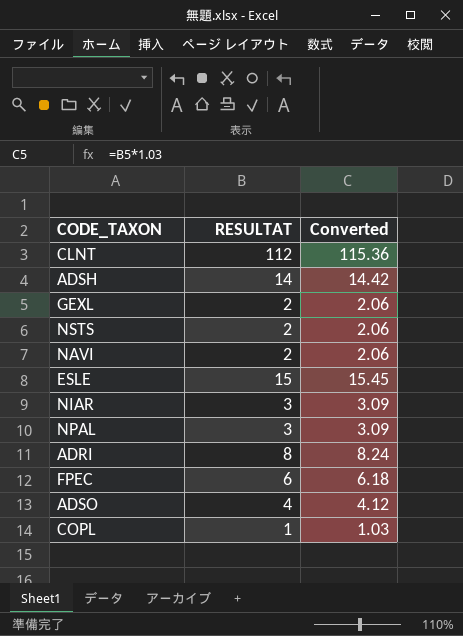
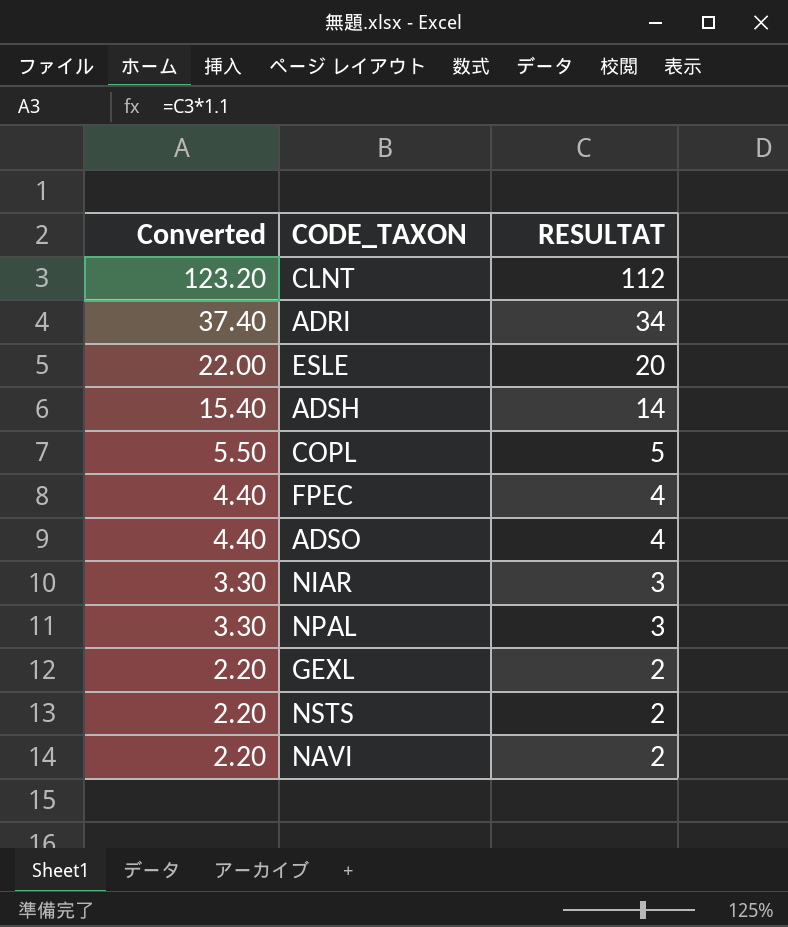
row order: none -> Converted descending
column Converted | formula: [RESULTAT] * 1.03 -> [RESULTAT] * 1.1
column Converted | position: 3 -> 1
ADRI | RESULTAT: 8 -> 34
ESLE | RESULTAT: 15 -> 20
COPL | RESULTAT: 1 -> 5
FPEC | RESULTAT: 6 -> 4

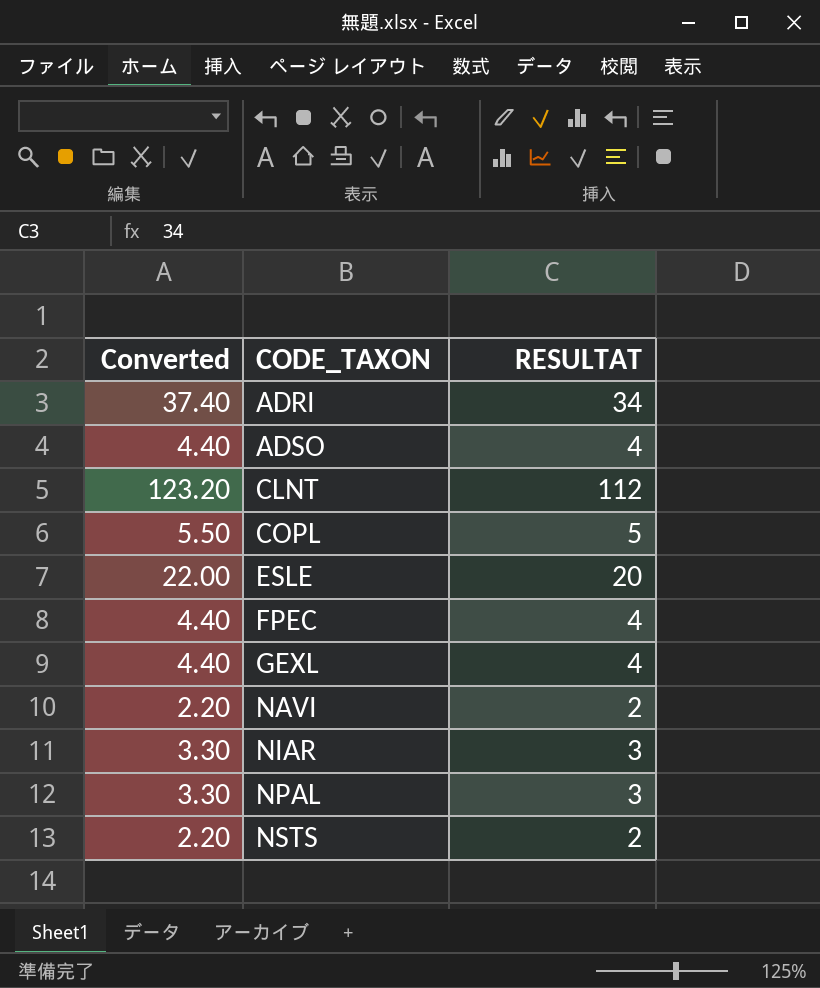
row order: Converted descending -> CODE_TAXON ascending
row ADSH: 15.40 | 14 -> none
GEXL | Converted: 2.20 -> 4.40
GEXL | RESULTAT: 2 -> 4

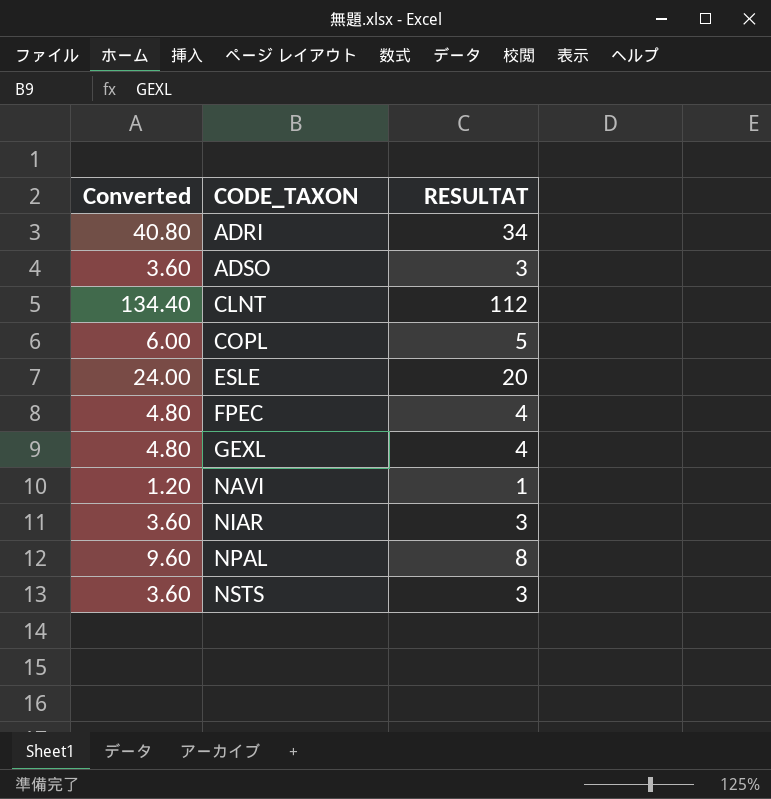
column Converted | formula: [RESULTAT] * 1.1 -> [RESULTAT] * 1.2
ADSO | RESULTAT: 4 -> 3
NAVI | RESULTAT: 2 -> 1
NPAL | RESULTAT: 3 -> 8
NSTS | RESULTAT: 2 -> 3

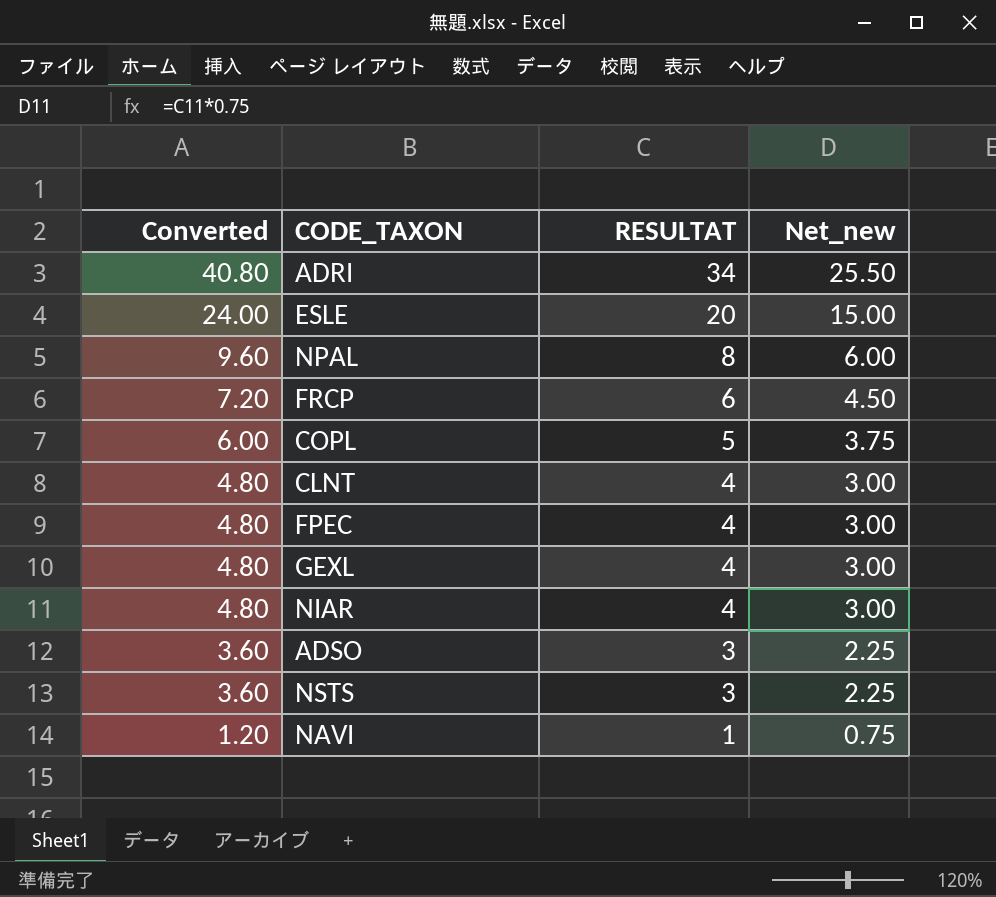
row order: CODE_TAXON ascending -> Converted descending
column Net_new | formula: none -> [RESULTAT] * 0.75
row FRCP: none -> 7.20 | 6 | 4.50
CLNT | Converted: 134.40 -> 4.80
CLNT | RESULTAT: 112 -> 4
NIAR | Converted: 3.60 -> 4.80
NIAR | RESULTAT: 3 -> 4

